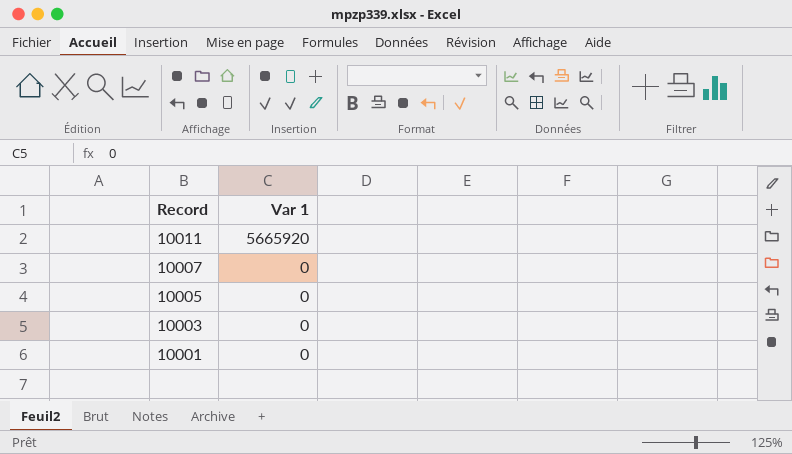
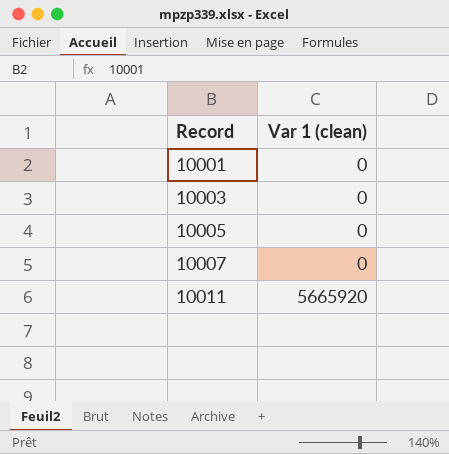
row order: Record descending -> Record ascending
column name: Var 1 -> Var 1 (clean)

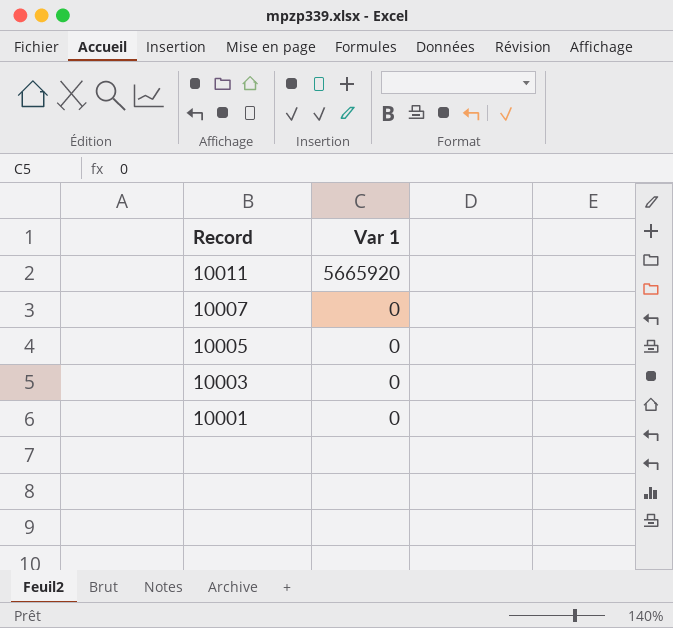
row order: Record ascending -> Record descending
column name: Var 1 (clean) -> Var 1

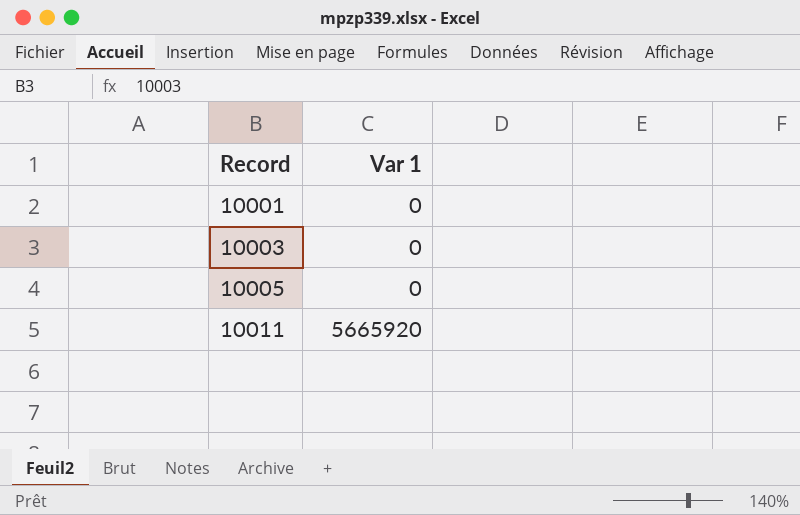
row order: Record descending -> Record ascending
row 10007: 0 -> none

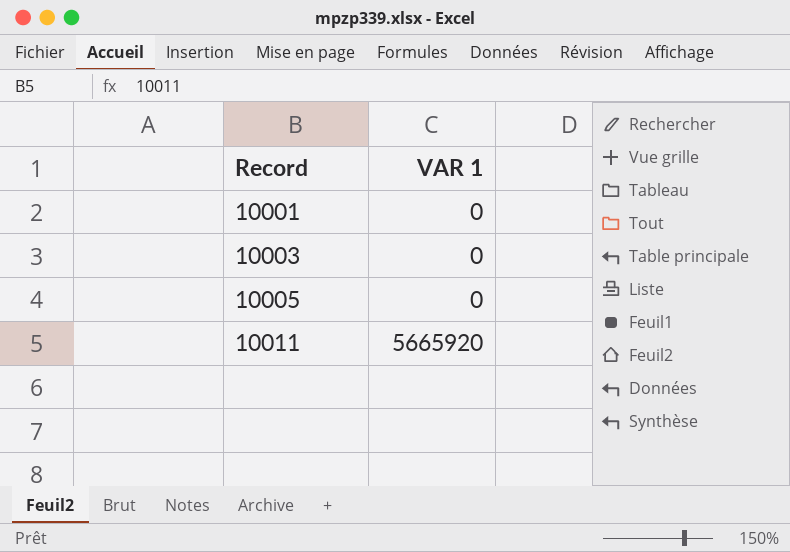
column name: Var 1 -> VAR 1

